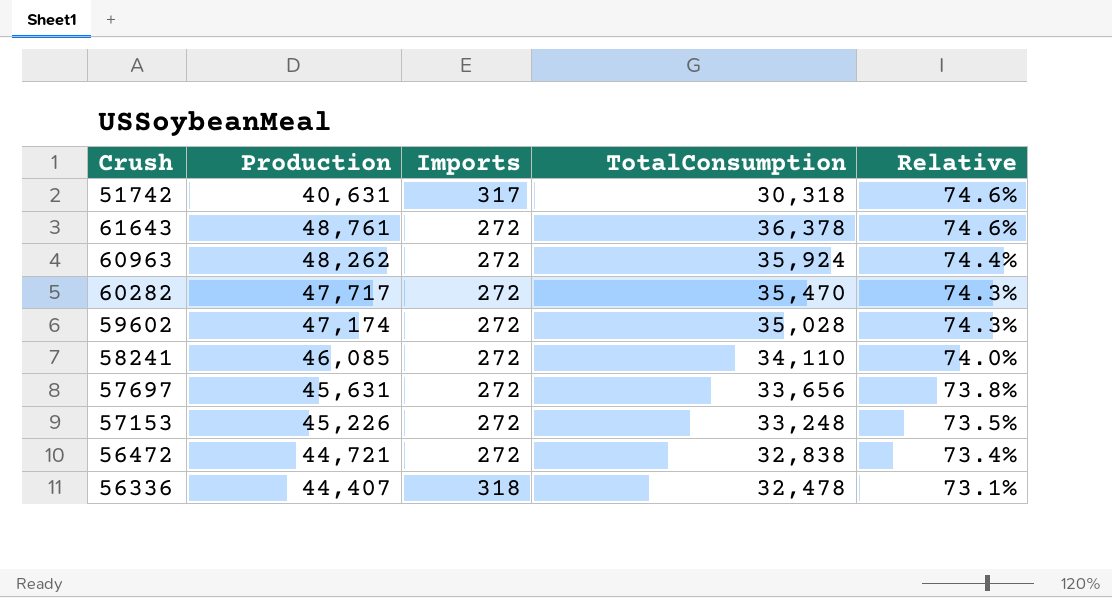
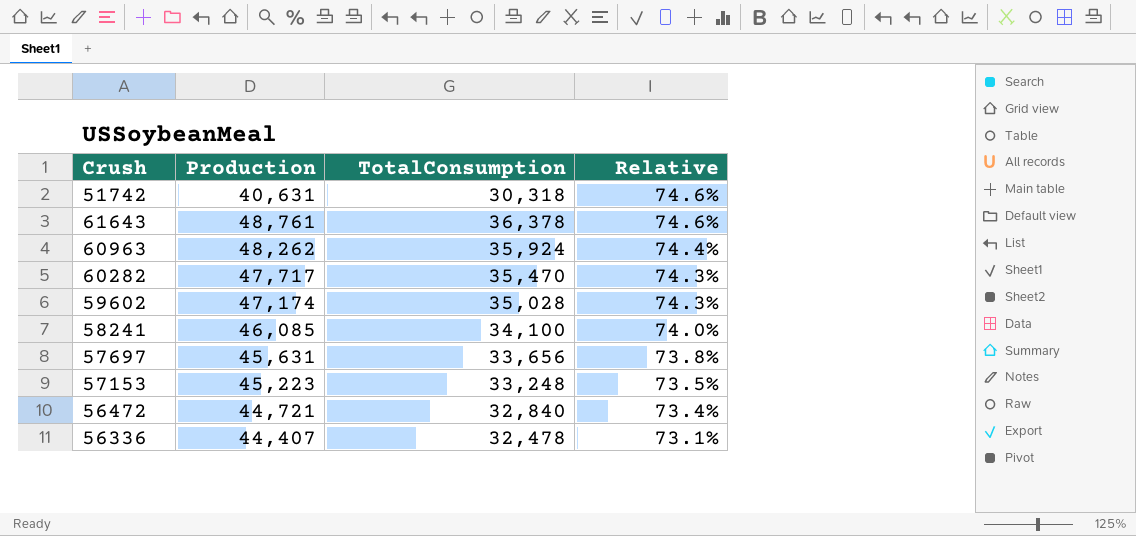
column Imports | position: 3 -> none
58241 | TotalConsumption: 34,110 -> 34,100
57153 | Production: 45,226 -> 45,223
56472 | TotalConsumption: 32,838 -> 32,840

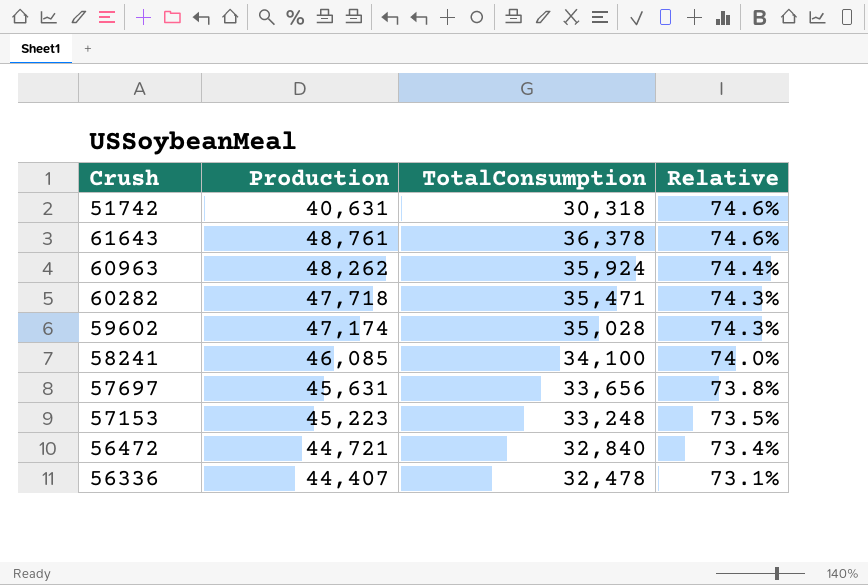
60282 | Production: 47,717 -> 47,718
60282 | TotalConsumption: 35,470 -> 35,471

